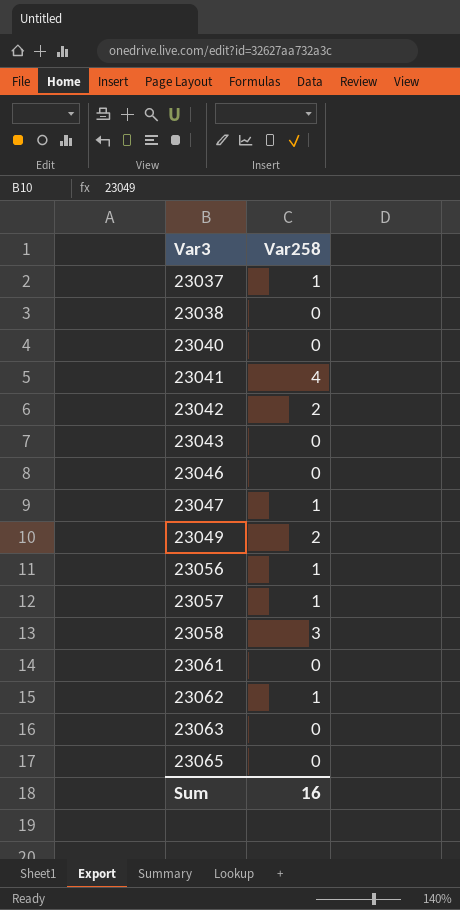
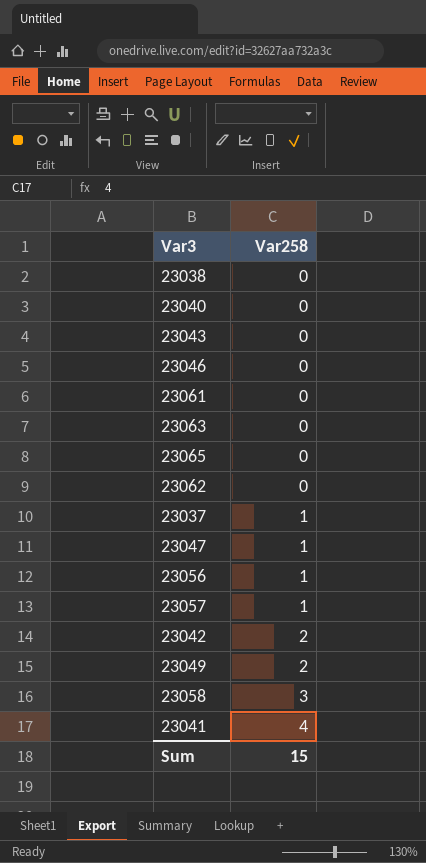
row order: Var3 ascending -> Var258 ascending
23062 | Var258: 1 -> 0
Sum | Var258: 16 -> 15

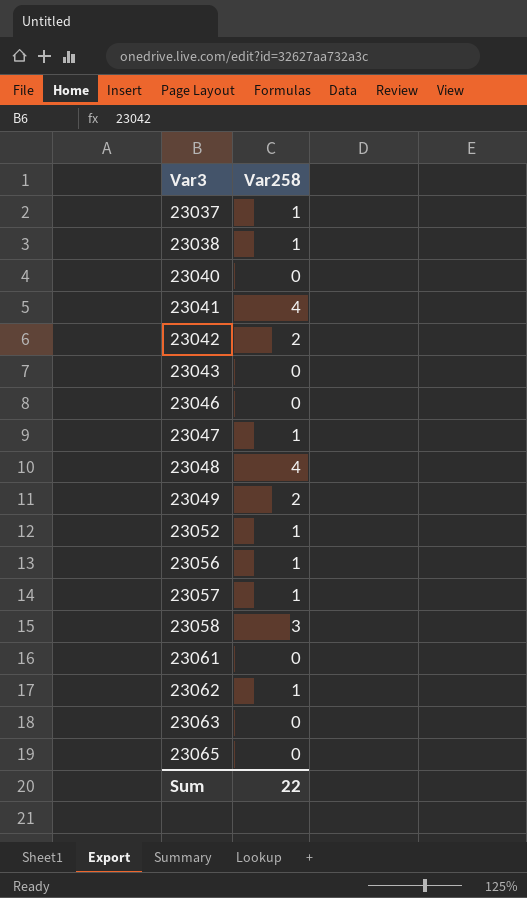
row order: Var258 ascending -> Var3 ascending
23038 | Var258: 0 -> 1
row 23048: none -> 4
row 23052: none -> 1
23062 | Var258: 0 -> 1
Sum | Var258: 15 -> 22

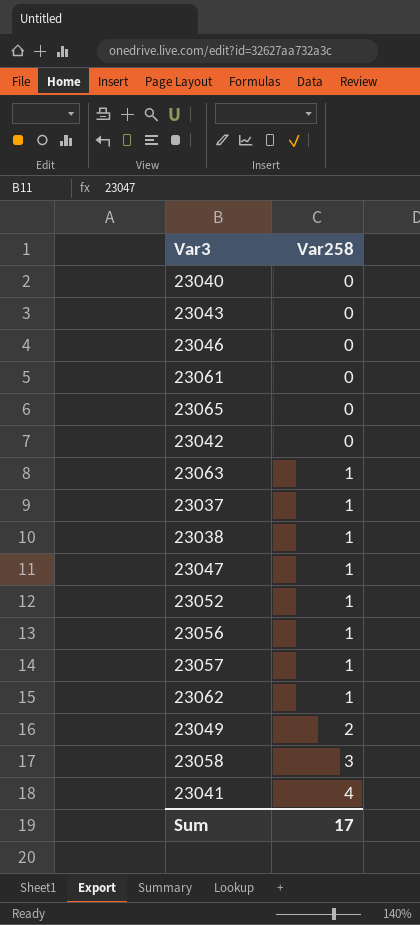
row order: Var3 ascending -> Var258 ascending
row 23048: 4 -> none
23042 | Var258: 2 -> 0
23063 | Var258: 0 -> 1
Sum | Var258: 22 -> 17

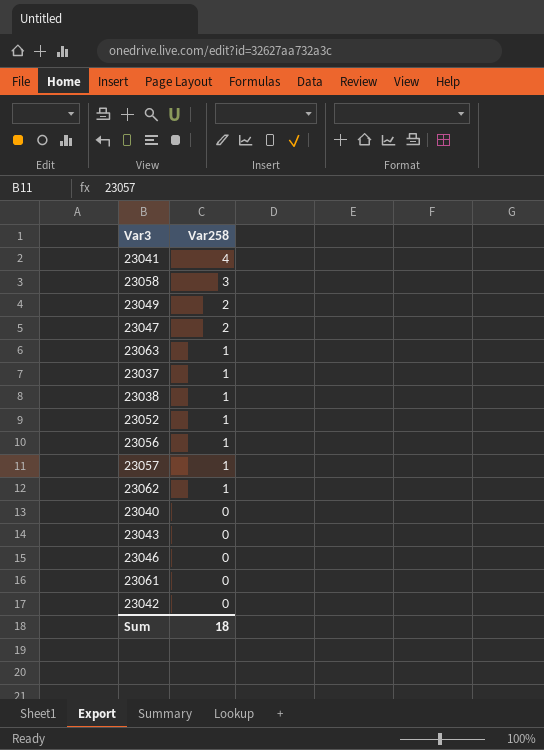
row order: Var258 ascending -> Var258 descending
row 23065: 0 -> none
23047 | Var258: 1 -> 2
Sum | Var258: 17 -> 18

